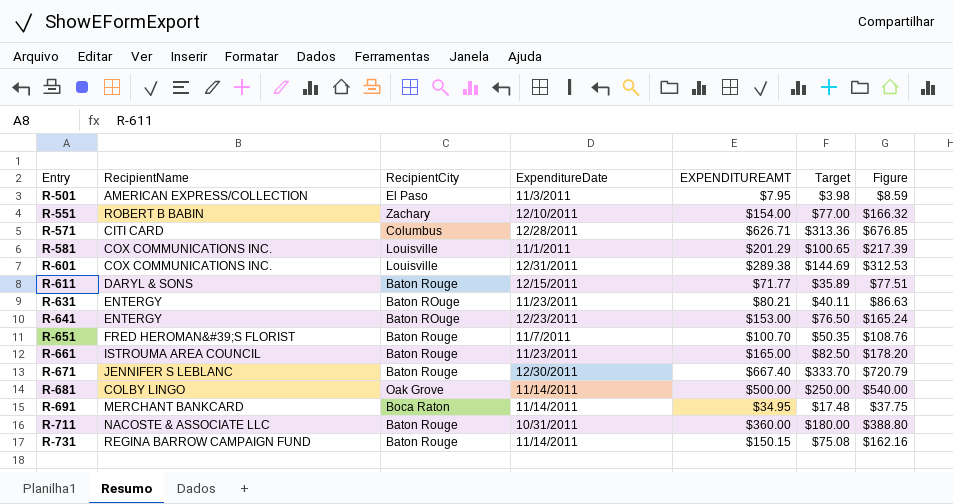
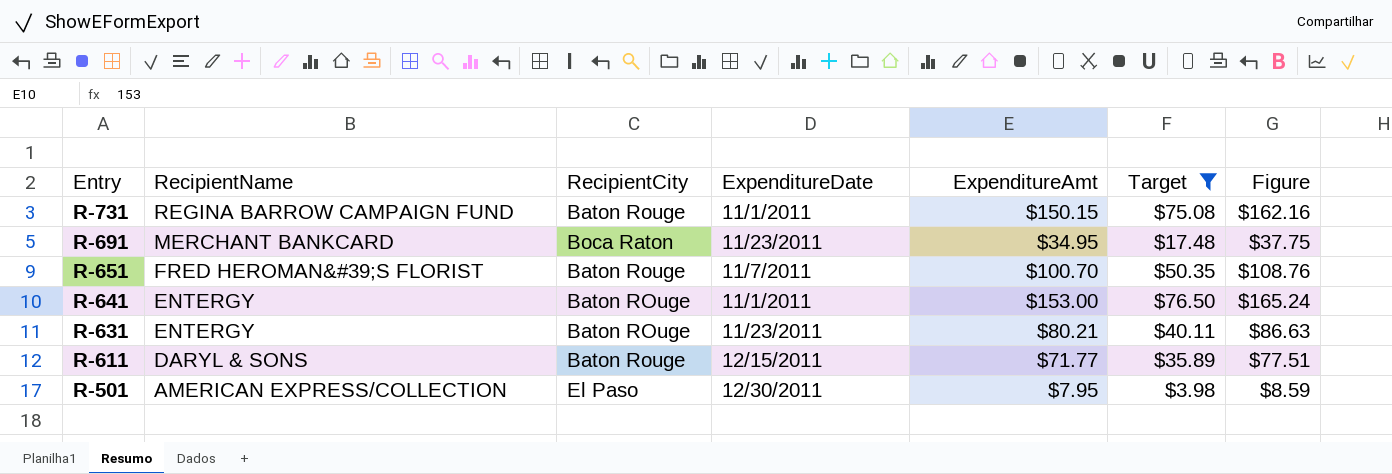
filter: none -> Target <= $76.50
row order: Entry ascending -> Entry descending
column name: EXPENDITUREAMT -> ExpenditureAmt
R-731 | ExpenditureDate: 11/14/2011 -> 11/1/2011
R-691 | ExpenditureDate: 11/14/2011 -> 11/23/2011
R-641 | ExpenditureDate: 12/23/2011 -> 11/1/2011
R-501 | ExpenditureDate: 11/3/2011 -> 12/30/2011

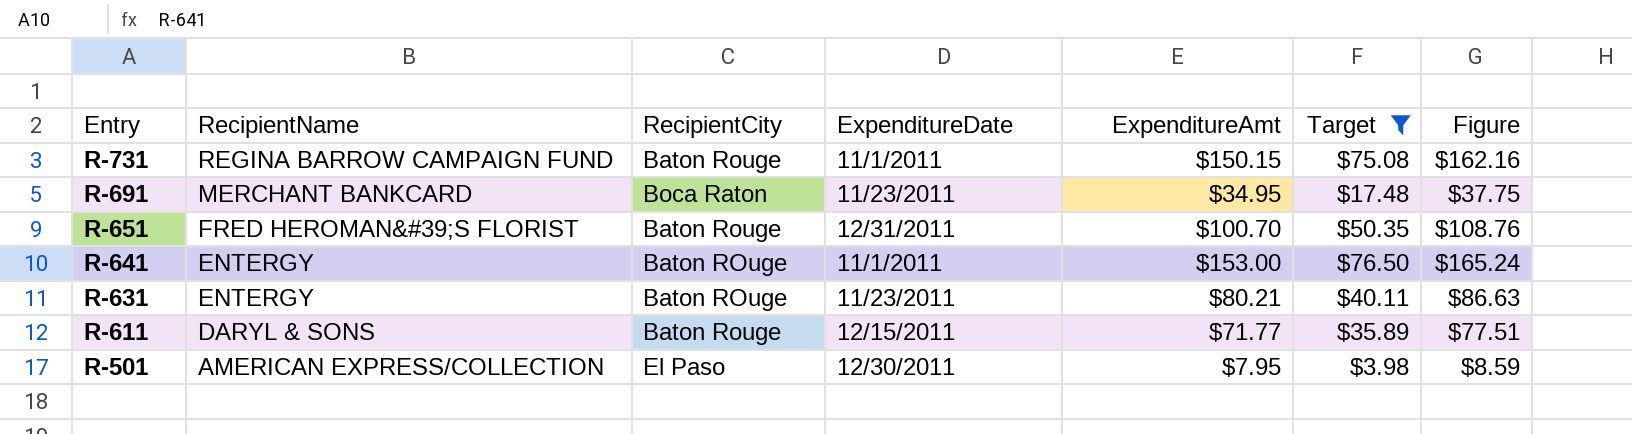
R-651 | ExpenditureDate: 11/7/2011 -> 12/31/2011

